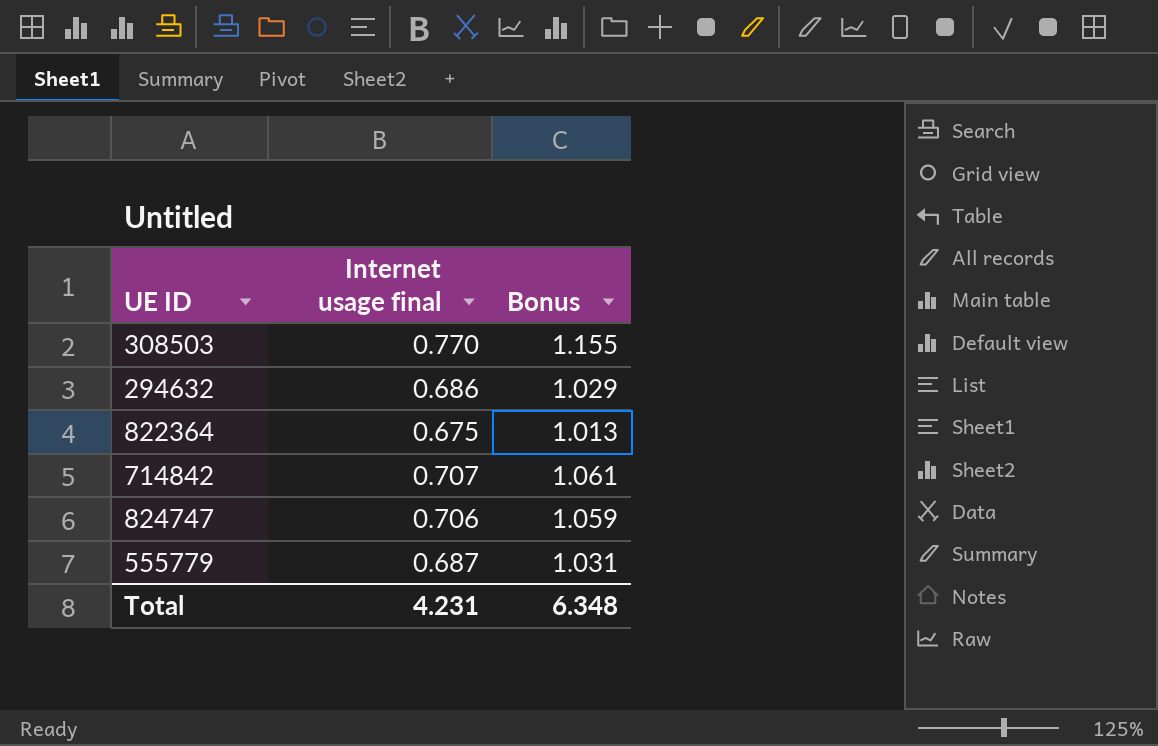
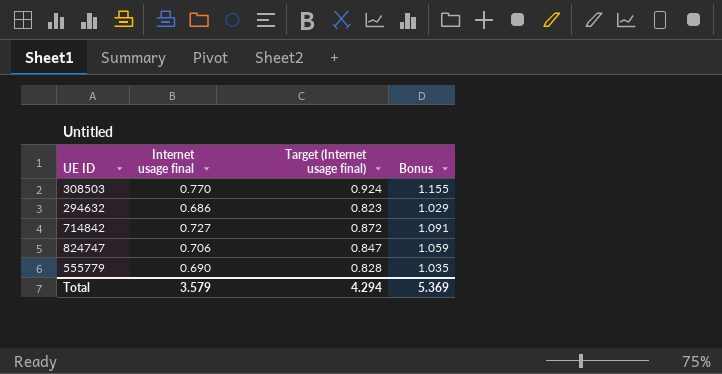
column Target (Internet usage final) | formula: none -> [Internet usage final] * 1.2
row 822364: 0.675 | 1.013 -> none
714842 | Internet usage final: 0.707 -> 0.727
714842 | Bonus: 1.061 -> 1.091
555779 | Internet usage final: 0.687 -> 0.690
555779 | Bonus: 1.031 -> 1.035
Total | Internet usage final: 4.231 -> 3.579
Total | Bonus: 6.348 -> 5.369

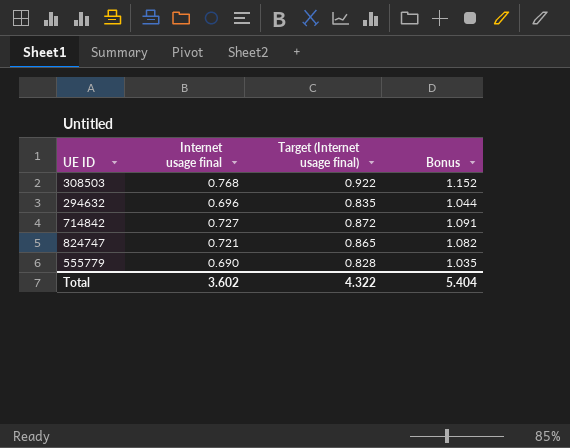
308503 | Internet usage final: 0.770 -> 0.768
308503 | Target (Internet usage final): 0.924 -> 0.922
308503 | Bonus: 1.155 -> 1.152
294632 | Internet usage final: 0.686 -> 0.696
294632 | Target (Internet usage final): 0.823 -> 0.835
294632 | Bonus: 1.029 -> 1.044
824747 | Internet usage final: 0.706 -> 0.721
824747 | Target (Internet usage final): 0.847 -> 0.865
824747 | Bonus: 1.059 -> 1.082
Total | Internet usage final: 3.579 -> 3.602
Total | Target (Internet usage final): 4.294 -> 4.322
Total | Bonus: 5.369 -> 5.404

